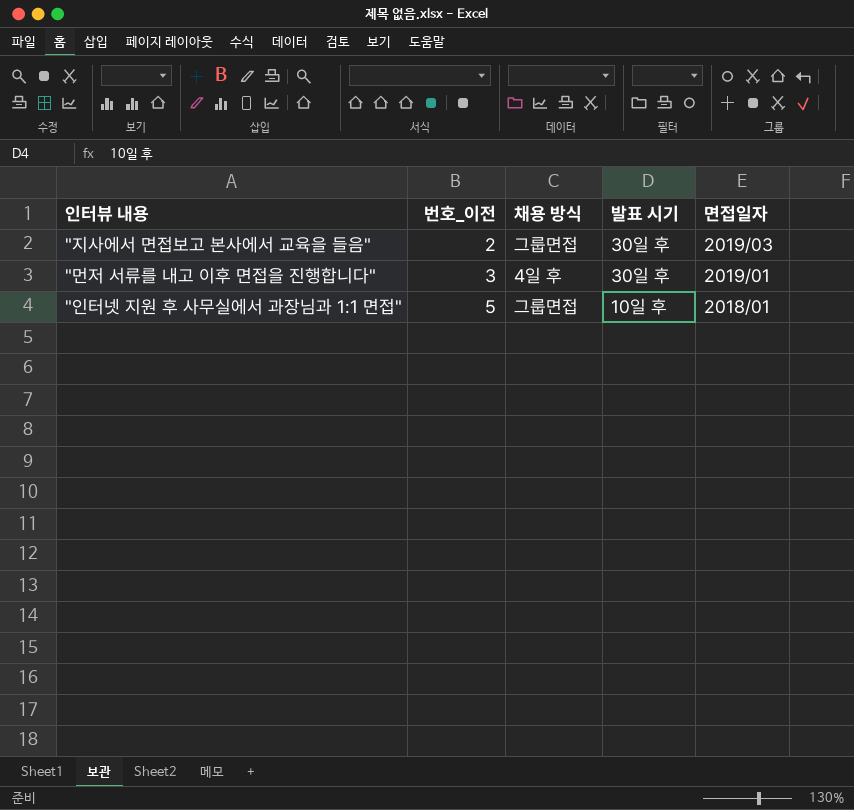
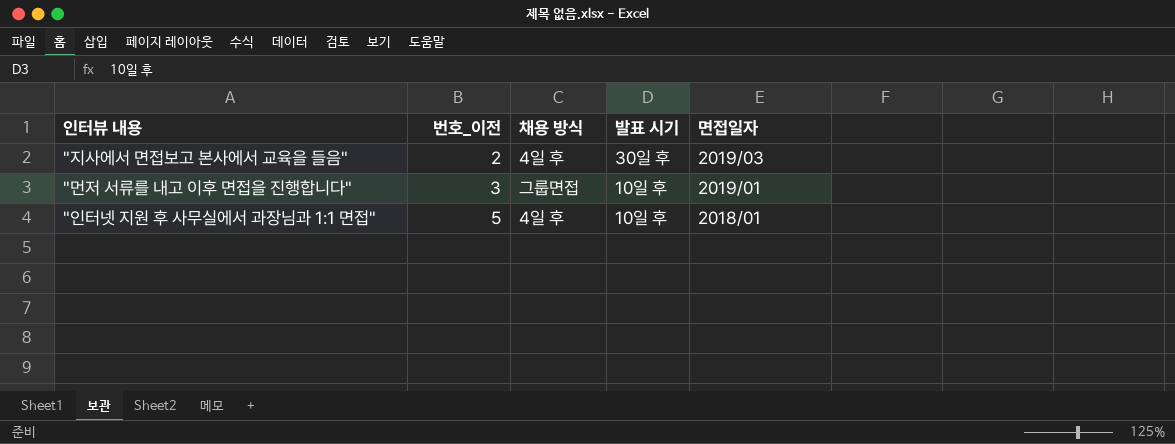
"지사에서 면접보고 본사에서 교육을 들음" | 채용 방식: 그룹면접 -> 4일 후
"먼저 서류를 내고 이후 면접을 진행합니다" | 채용 방식: 4일 후 -> 그룹면접
"먼저 서류를 내고 이후 면접을 진행합니다" | 발표 시기: 30일 후 -> 10일 후
"인터넷 지원 후 사무실에서 과장님과 1:1 면접" | 채용 방식: 그룹면접 -> 4일 후

